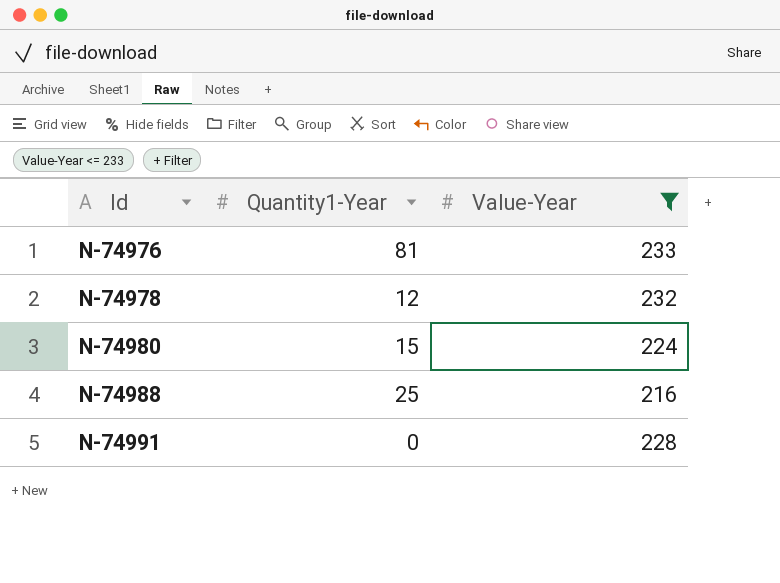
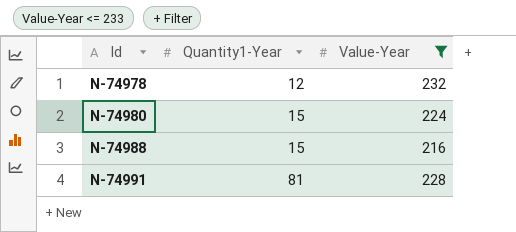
row N-74976: 81 | 233 -> none
N-74988 | Quantity1-Year: 25 -> 15
N-74991 | Quantity1-Year: 0 -> 81

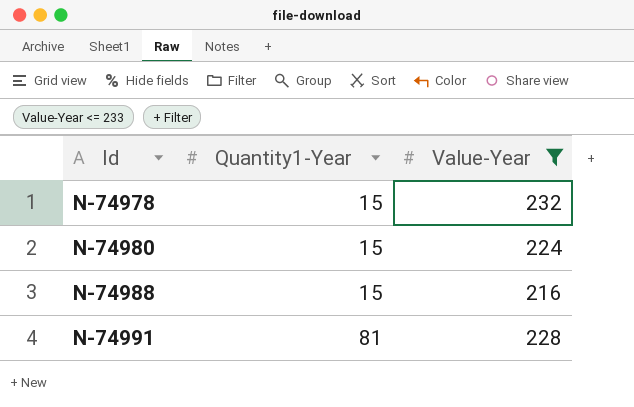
N-74978 | Quantity1-Year: 12 -> 15

